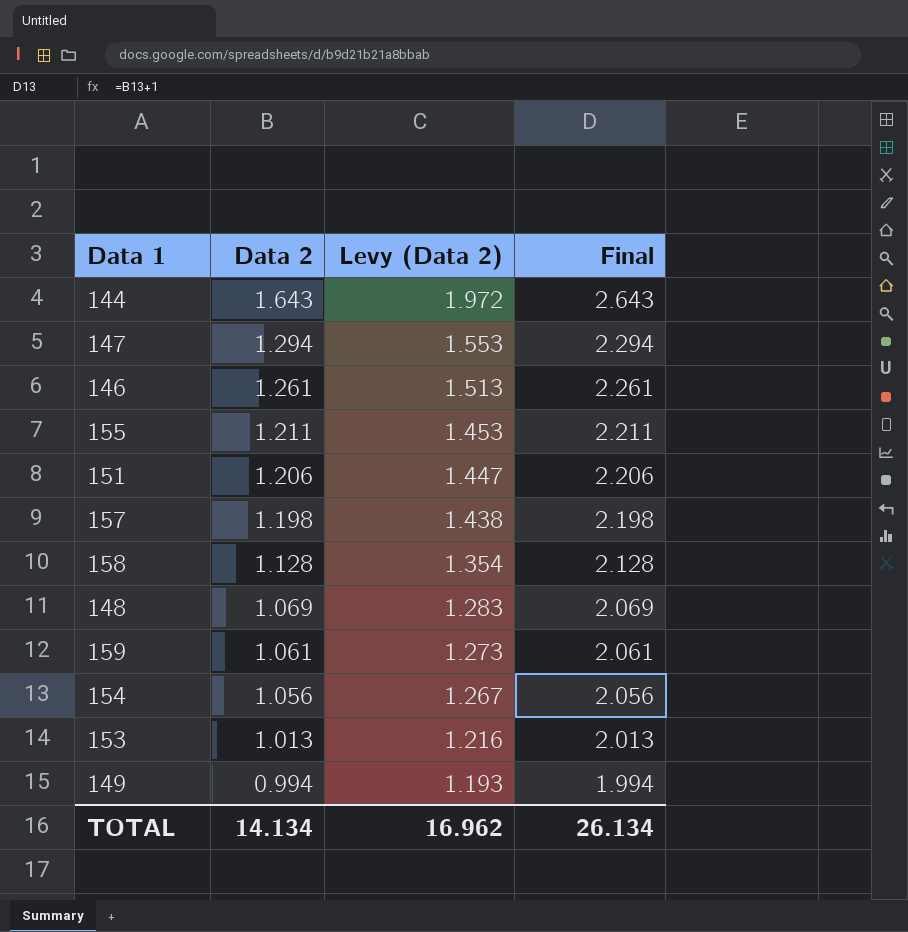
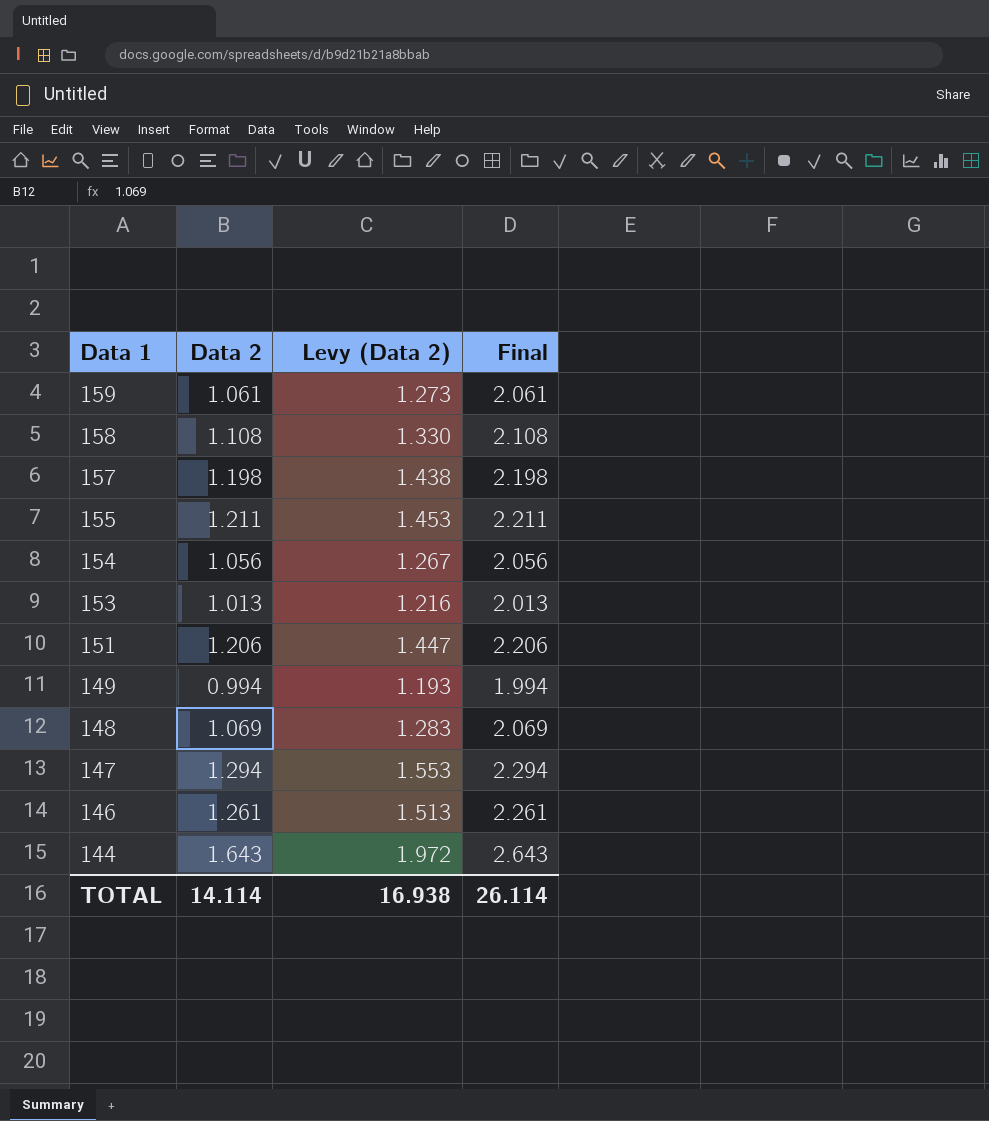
row order: Data 2 descending -> Data 1 descending
158 | Data 2: 1.128 -> 1.108
158 | Levy (Data 2): 1.354 -> 1.330
158 | Final: 2.128 -> 2.108
TOTAL | Data 2: 14.134 -> 14.114
TOTAL | Levy (Data 2): 16.962 -> 16.938
TOTAL | Final: 26.134 -> 26.114

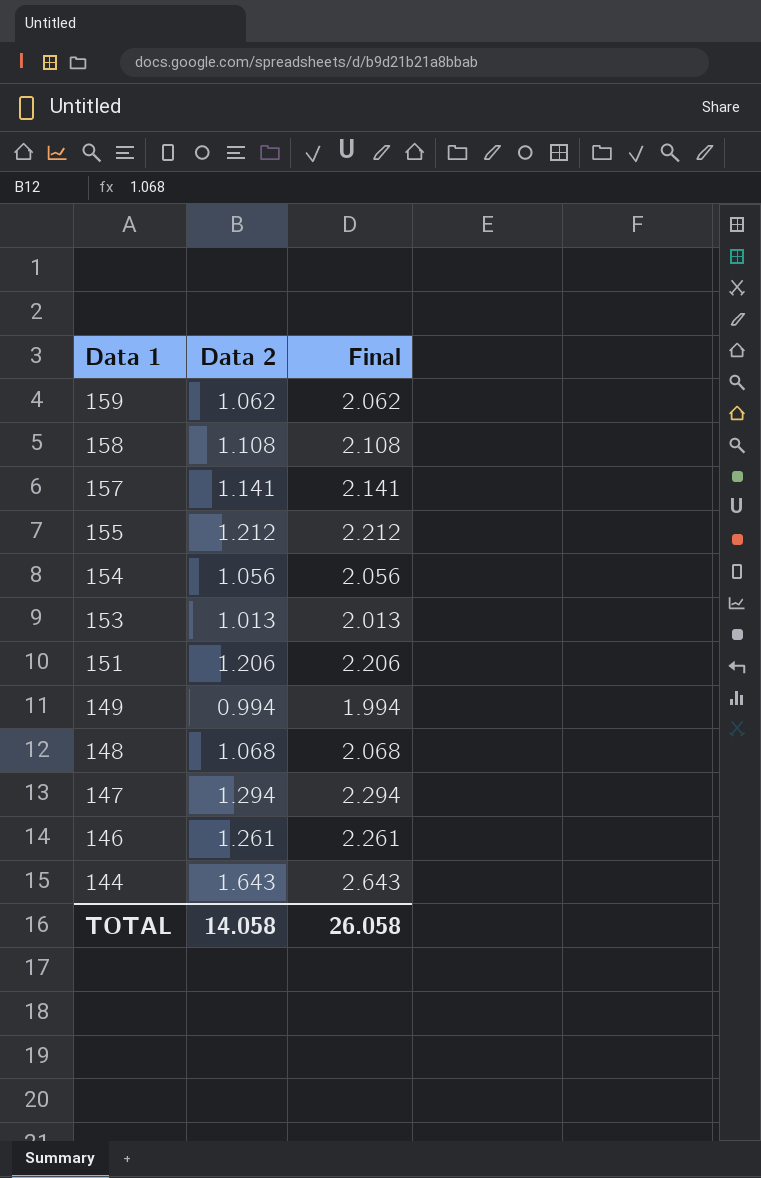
column Levy (Data 2) | formula: [Data 2] * 1.2 -> none
159 | Data 2: 1.061 -> 1.062
159 | Final: 2.061 -> 2.062
157 | Data 2: 1.198 -> 1.141
157 | Final: 2.198 -> 2.141
155 | Data 2: 1.211 -> 1.212
155 | Final: 2.211 -> 2.212
148 | Data 2: 1.069 -> 1.068
148 | Final: 2.069 -> 2.068
TOTAL | Data 2: 14.114 -> 14.058
TOTAL | Final: 26.114 -> 26.058

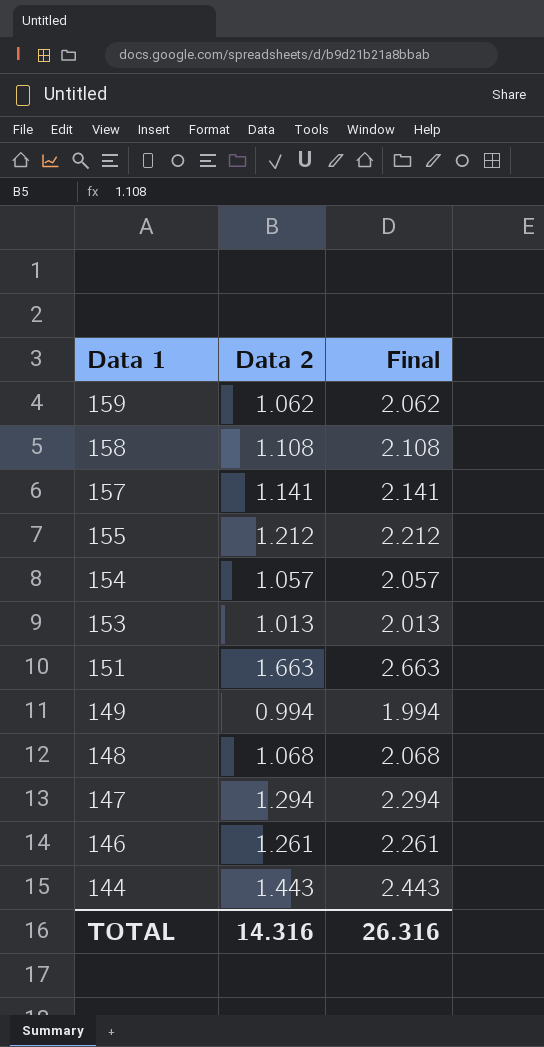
154 | Data 2: 1.056 -> 1.057
154 | Final: 2.056 -> 2.057
151 | Data 2: 1.206 -> 1.663
151 | Final: 2.206 -> 2.663
144 | Data 2: 1.643 -> 1.443
144 | Final: 2.643 -> 2.443
TOTAL | Data 2: 14.058 -> 14.316
TOTAL | Final: 26.058 -> 26.316

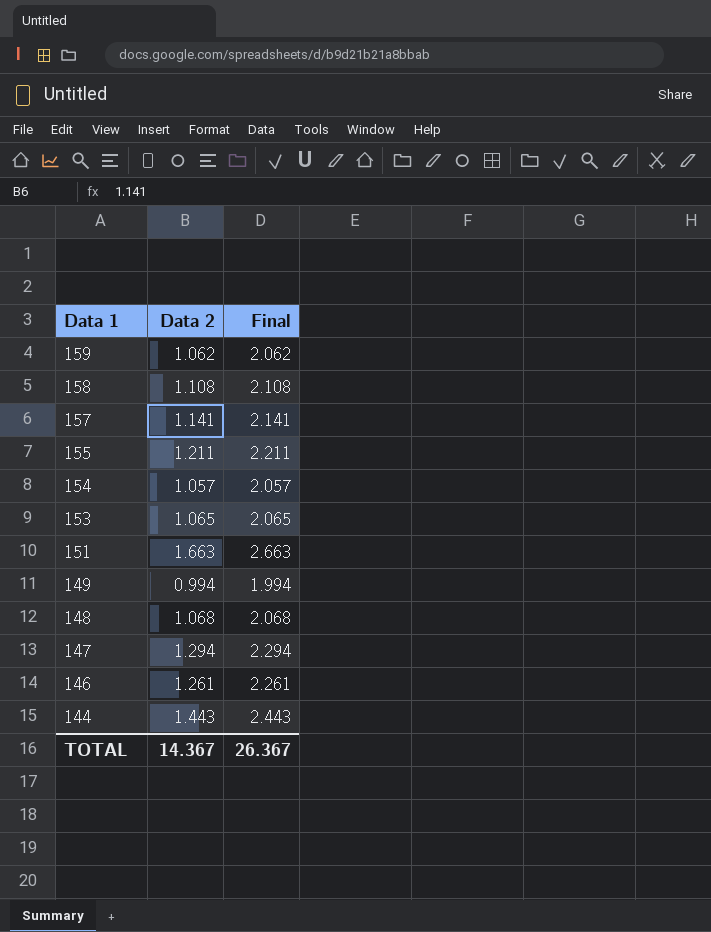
155 | Data 2: 1.212 -> 1.211
155 | Final: 2.212 -> 2.211
153 | Data 2: 1.013 -> 1.065
153 | Final: 2.013 -> 2.065
TOTAL | Data 2: 14.316 -> 14.367
TOTAL | Final: 26.316 -> 26.367

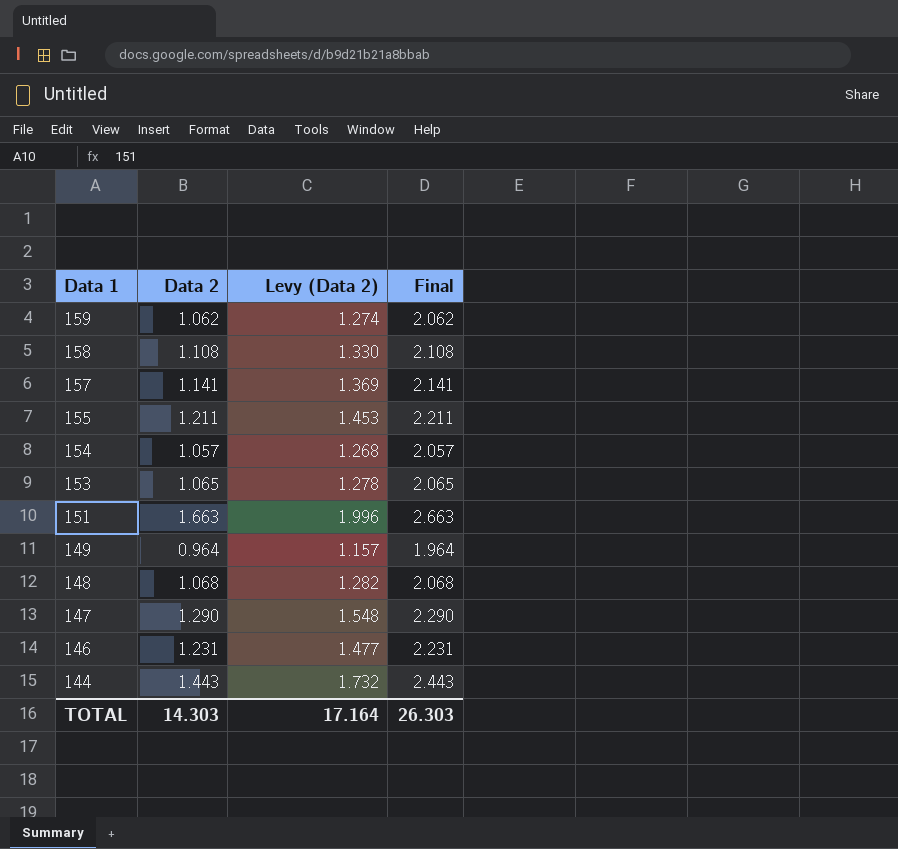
column Levy (Data 2) | formula: none -> [Data 2] * 1.2
149 | Data 2: 0.994 -> 0.964
149 | Final: 1.994 -> 1.964
147 | Data 2: 1.294 -> 1.290
147 | Final: 2.294 -> 2.290
146 | Data 2: 1.261 -> 1.231
146 | Final: 2.261 -> 2.231
TOTAL | Data 2: 14.367 -> 14.303
TOTAL | Final: 26.367 -> 26.303

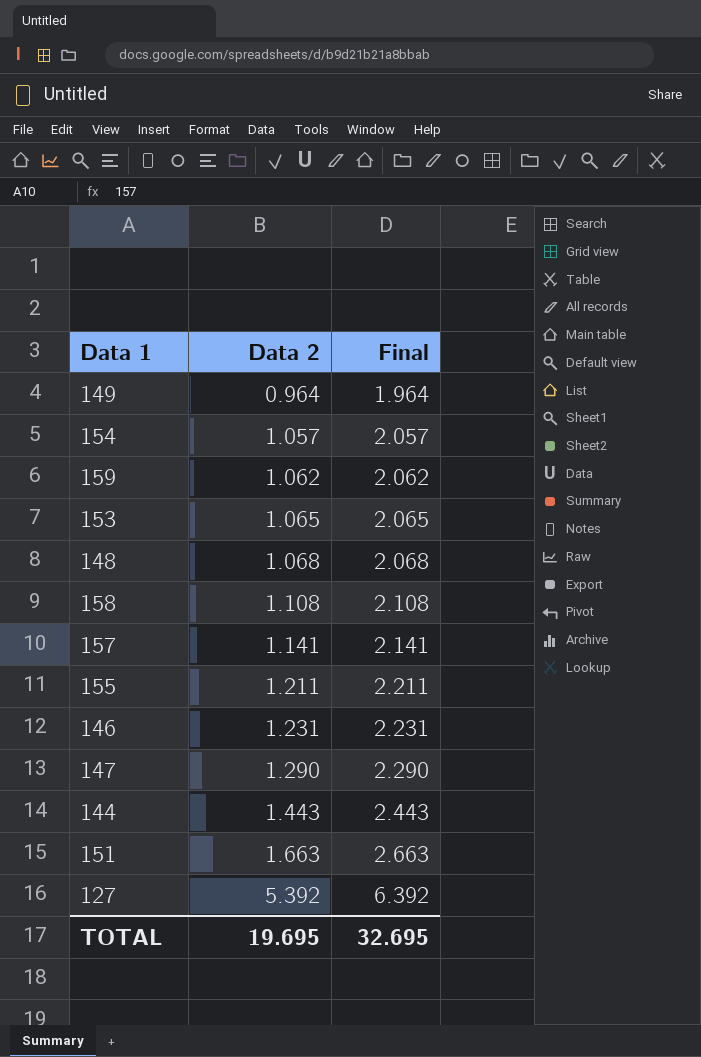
row order: Data 1 descending -> Data 2 ascending
column Levy (Data 2) | formula: [Data 2] * 1.2 -> none
row 127: none -> 5.392 | 6.392
TOTAL | Data 2: 14.303 -> 19.695
TOTAL | Final: 26.303 -> 32.695

